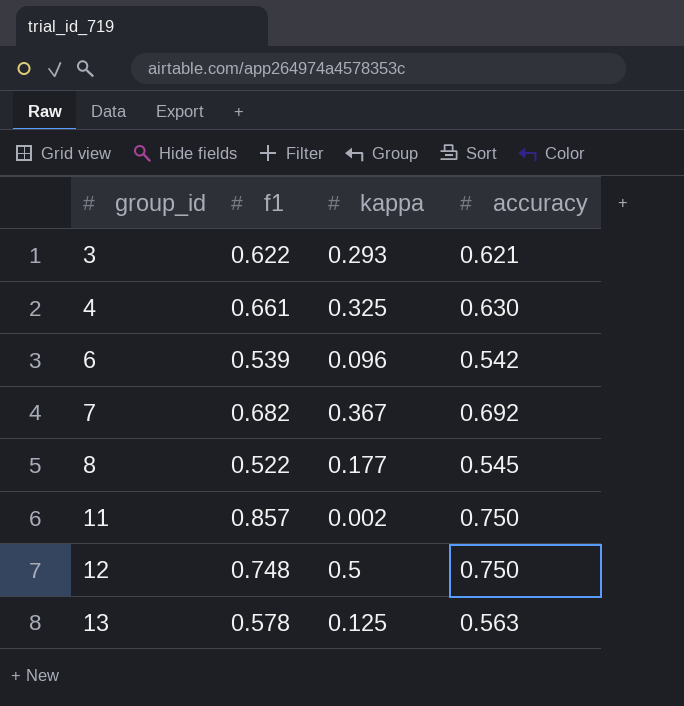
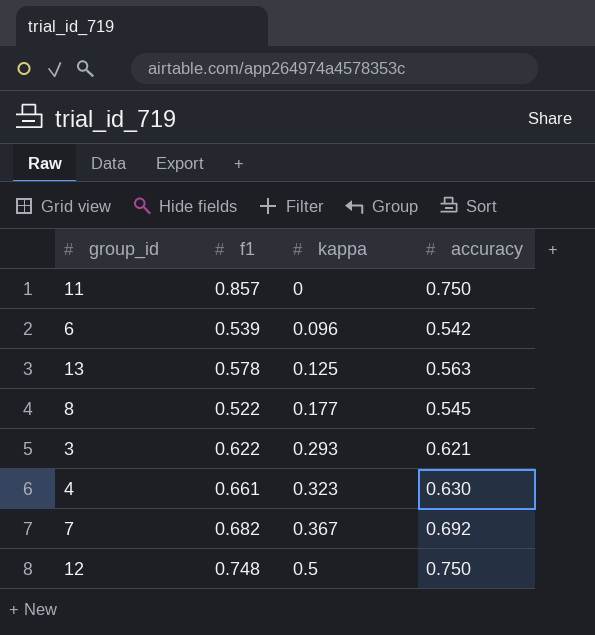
row order: group_id ascending -> kappa ascending
11 | kappa: 0.002 -> 0
4 | kappa: 0.325 -> 0.323

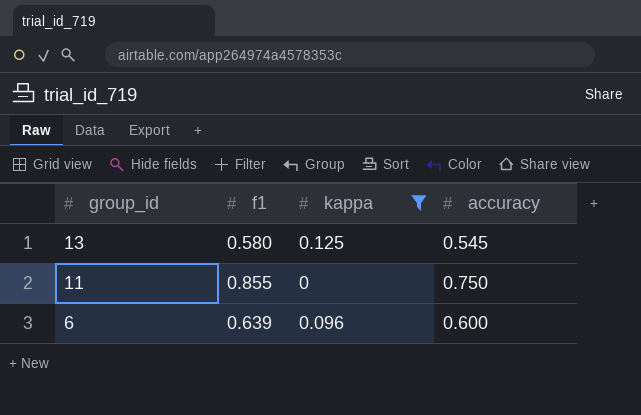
filter: none -> kappa <= 0.125
row order: kappa ascending -> group_id descending
13 | f1: 0.578 -> 0.580
13 | accuracy: 0.563 -> 0.545
11 | f1: 0.857 -> 0.855
6 | f1: 0.539 -> 0.639
6 | accuracy: 0.542 -> 0.600

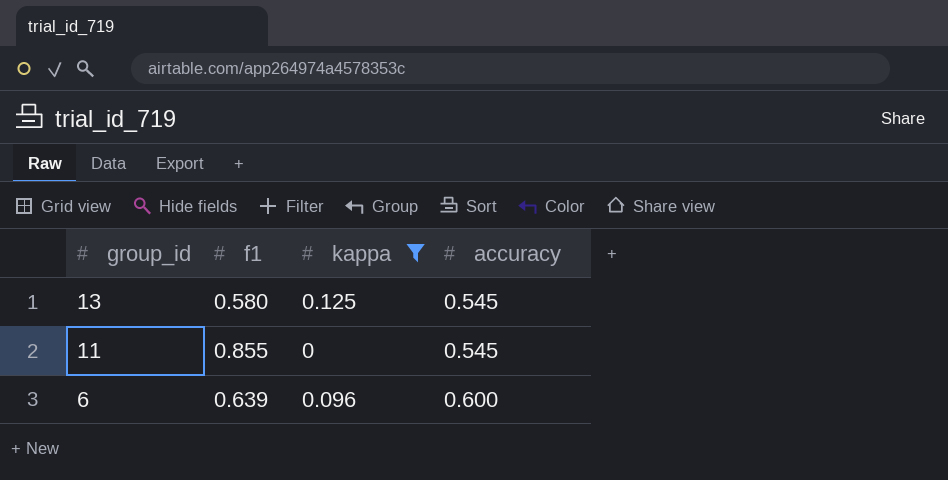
11 | accuracy: 0.750 -> 0.545

